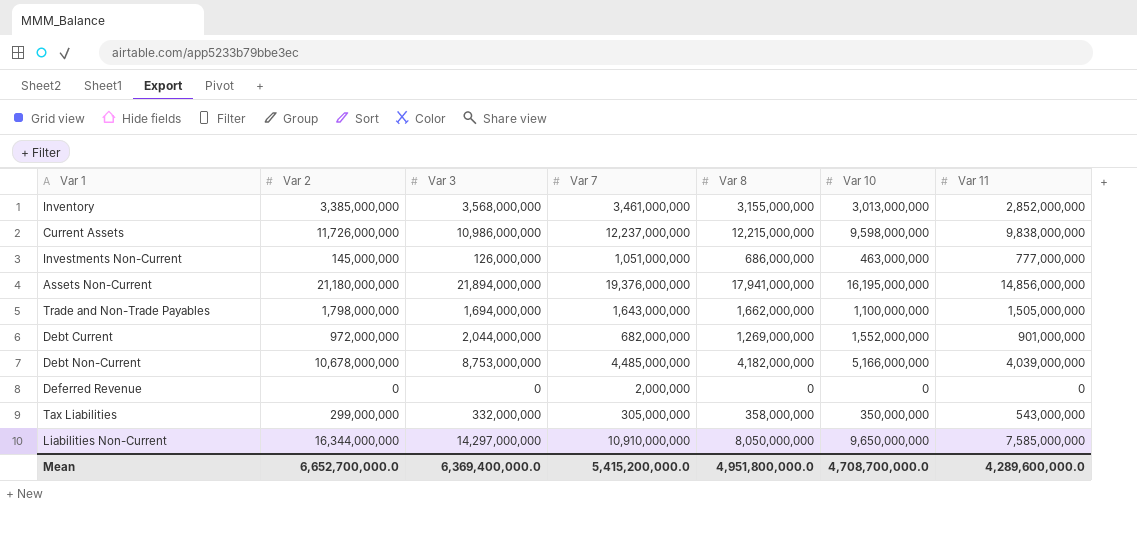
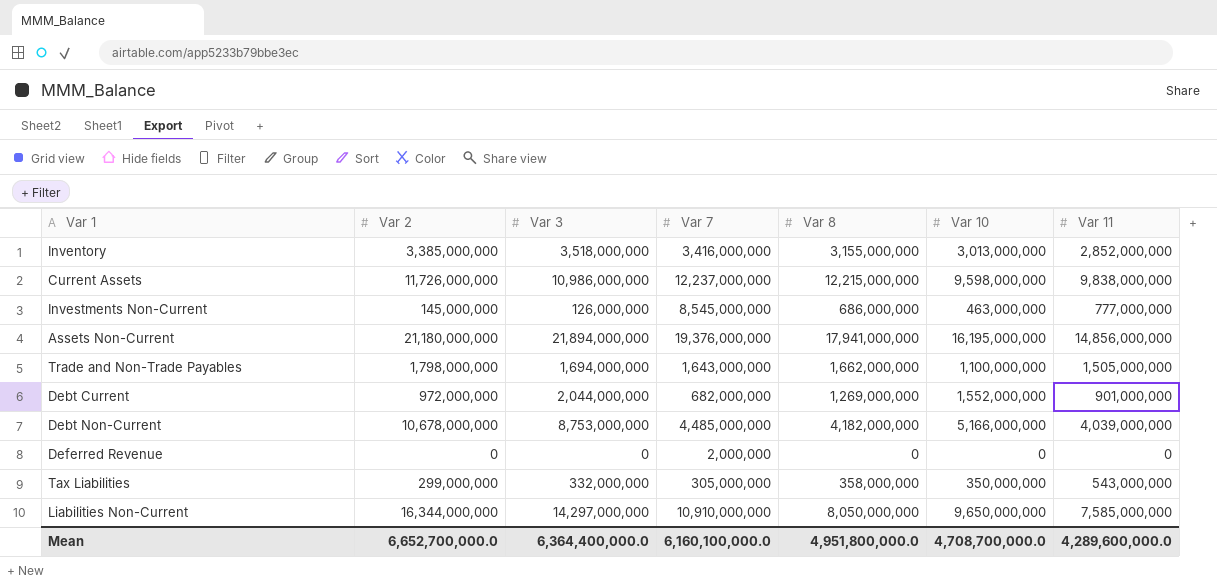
Inventory | Var 3: 3,568,000,000 -> 3,518,000,000
Inventory | Var 7: 3,461,000,000 -> 3,416,000,000
Investments Non-Current | Var 7: 1,051,000,000 -> 8,545,000,000
Mean | Var 3: 6,369,400,000.0 -> 6,364,400,000.0
Mean | Var 7: 5,415,200,000.0 -> 6,160,100,000.0

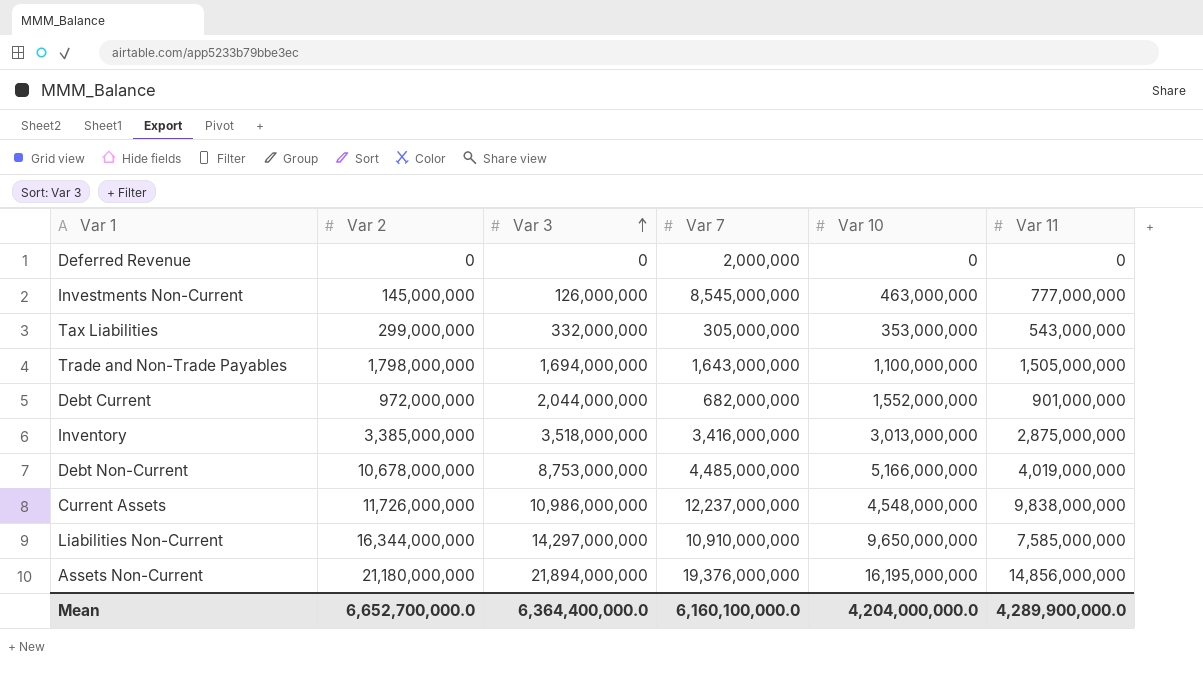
row order: none -> Var 3 ascending
column Var 8 | position: 5 -> none
Tax Liabilities | Var 10: 350,000,000 -> 353,000,000
Inventory | Var 11: 2,852,000,000 -> 2,875,000,000
Debt Non-Current | Var 11: 4,039,000,000 -> 4,019,000,000
Current Assets | Var 10: 9,598,000,000 -> 4,548,000,000
Mean | Var 10: 4,708,700,000.0 -> 4,204,000,000.0
Mean | Var 11: 4,289,600,000.0 -> 4,289,900,000.0

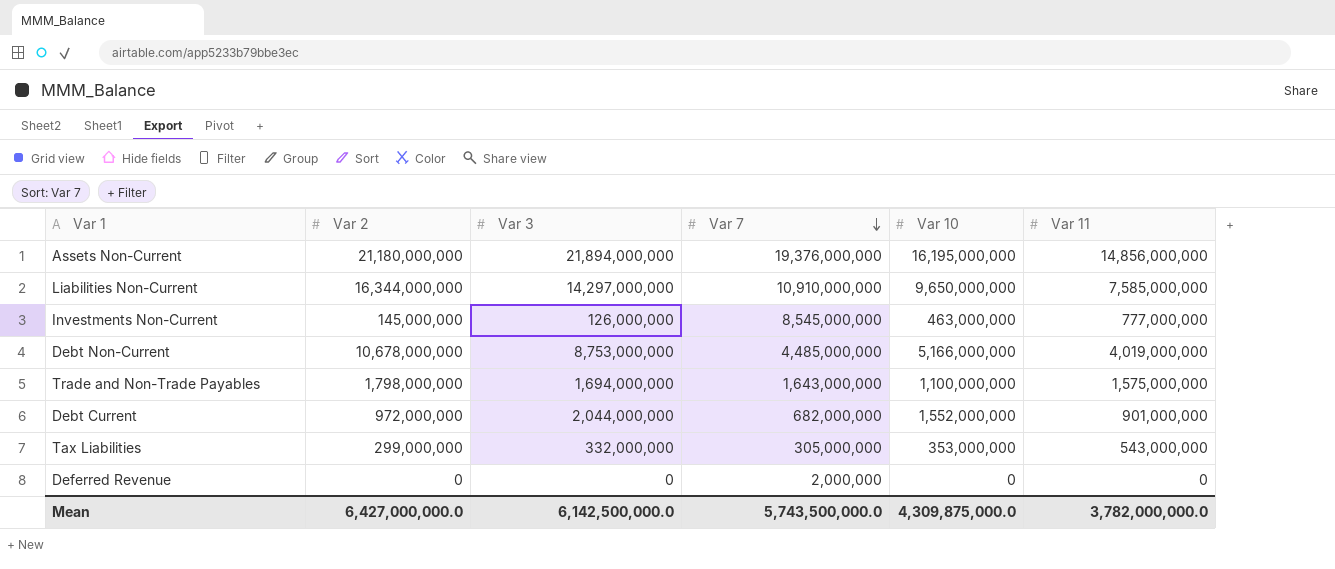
row order: Var 3 ascending -> Var 7 descending
row Inventory: 3,385,000,000 | 3,518,000,000 | 3,416,000,000 | 3,013,000,000 | 2,875,000,000 -> none
row Current Assets: 11,726,000,000 | 10,986,000,000 | 12,237,000,000 | 4,548,000,000 | 9,838,000,000 -> none
Trade and Non-Trade Payables | Var 11: 1,505,000,000 -> 1,575,000,000
Mean | Var 2: 6,652,700,000.0 -> 6,427,000,000.0
Mean | Var 3: 6,364,400,000.0 -> 6,142,500,000.0
Mean | Var 7: 6,160,100,000.0 -> 5,743,500,000.0
Mean | Var 10: 4,204,000,000.0 -> 4,309,875,000.0
Mean | Var 11: 4,289,900,000.0 -> 3,782,000,000.0

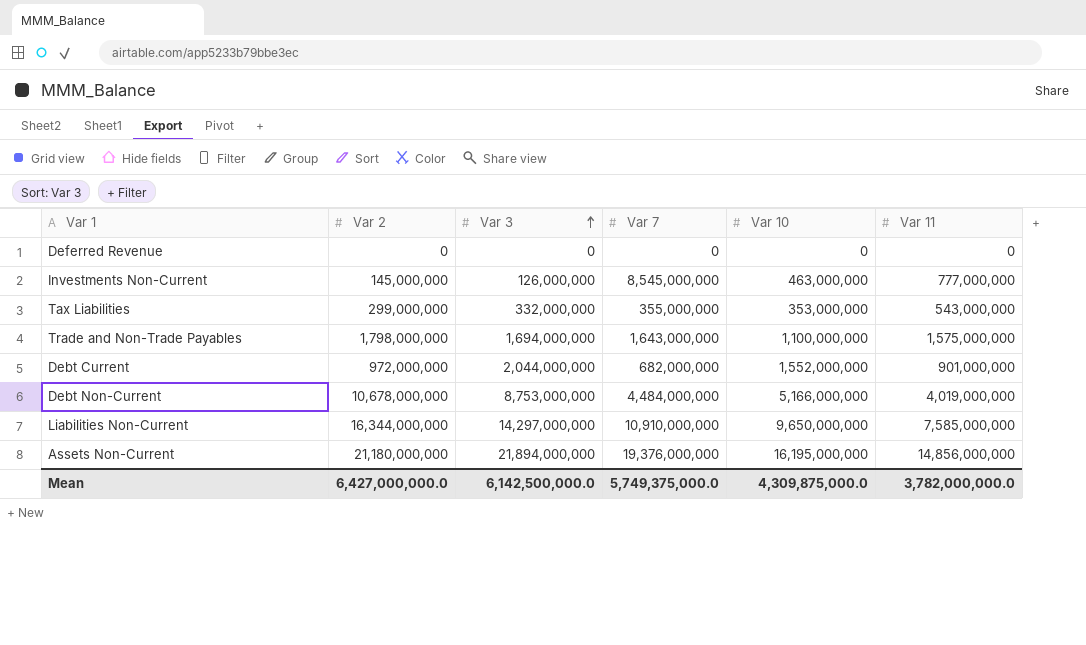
row order: Var 7 descending -> Var 3 ascending
Deferred Revenue | Var 7: 2,000,000 -> 0
Tax Liabilities | Var 7: 305,000,000 -> 355,000,000
Debt Non-Current | Var 7: 4,485,000,000 -> 4,484,000,000
Mean | Var 7: 5,743,500,000.0 -> 5,749,375,000.0

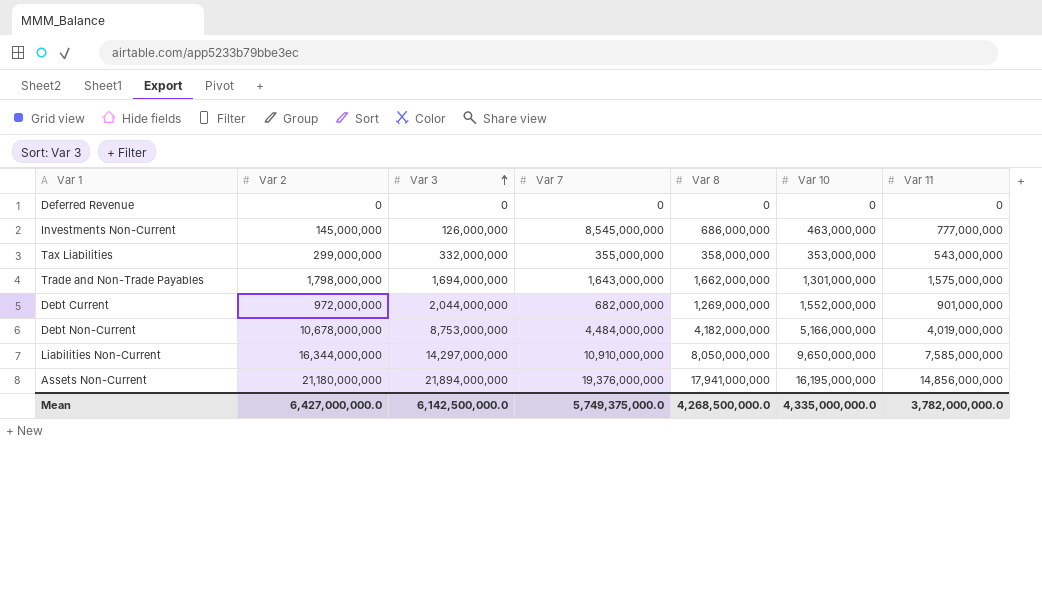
column Var 8 | position: none -> 5
Trade and Non-Trade Payables | Var 10: 1,100,000,000 -> 1,301,000,000
Mean | Var 10: 4,309,875,000.0 -> 4,335,000,000.0

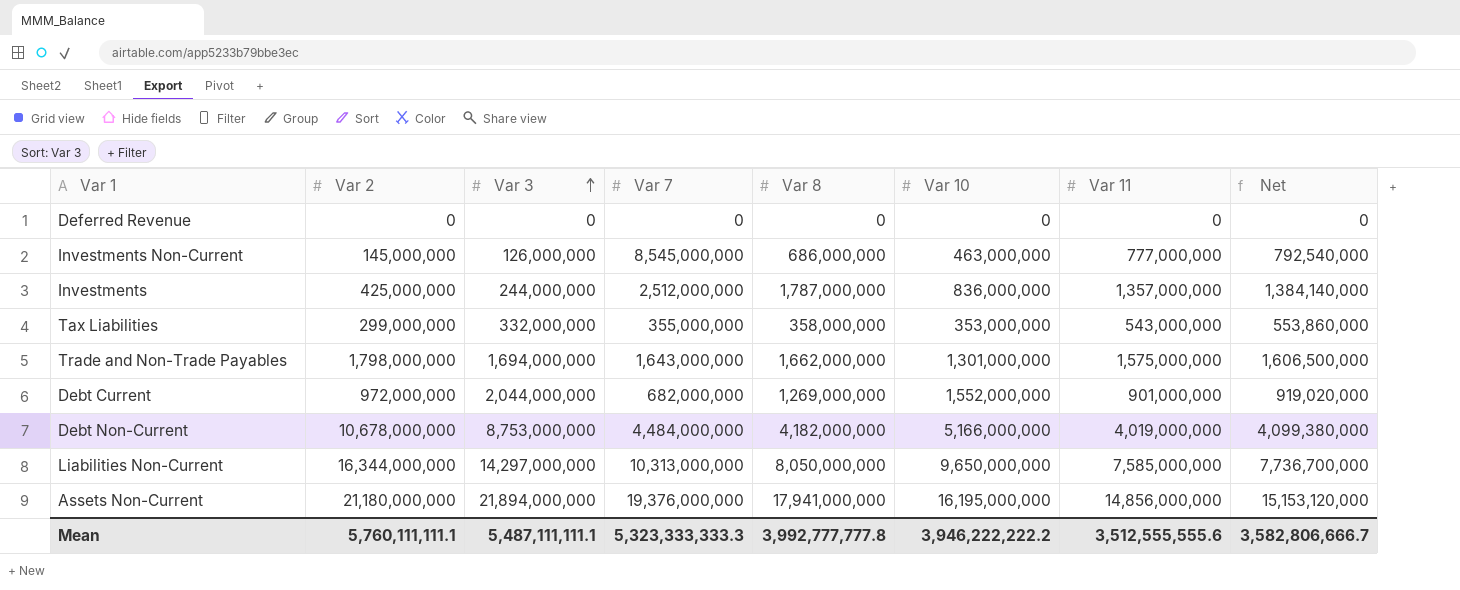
column Net | formula: none -> [Var 11] * 1.02
row Investments: none -> 425,000,000 | 244,000,000 | 2,512,000,000 | 1,787,000,000 | 836,000,000 | 1,357,000,000 | 1,384,140,000
Liabilities Non-Current | Var 7: 10,910,000,000 -> 10,313,000,000
Mean | Var 2: 6,427,000,000.0 -> 5,760,111,111.1
Mean | Var 3: 6,142,500,000.0 -> 5,487,111,111.1
Mean | Var 7: 5,749,375,000.0 -> 5,323,333,333.3
Mean | Var 8: 4,268,500,000.0 -> 3,992,777,777.8
Mean | Var 10: 4,335,000,000.0 -> 3,946,222,222.2
Mean | Var 11: 3,782,000,000.0 -> 3,512,555,555.6

